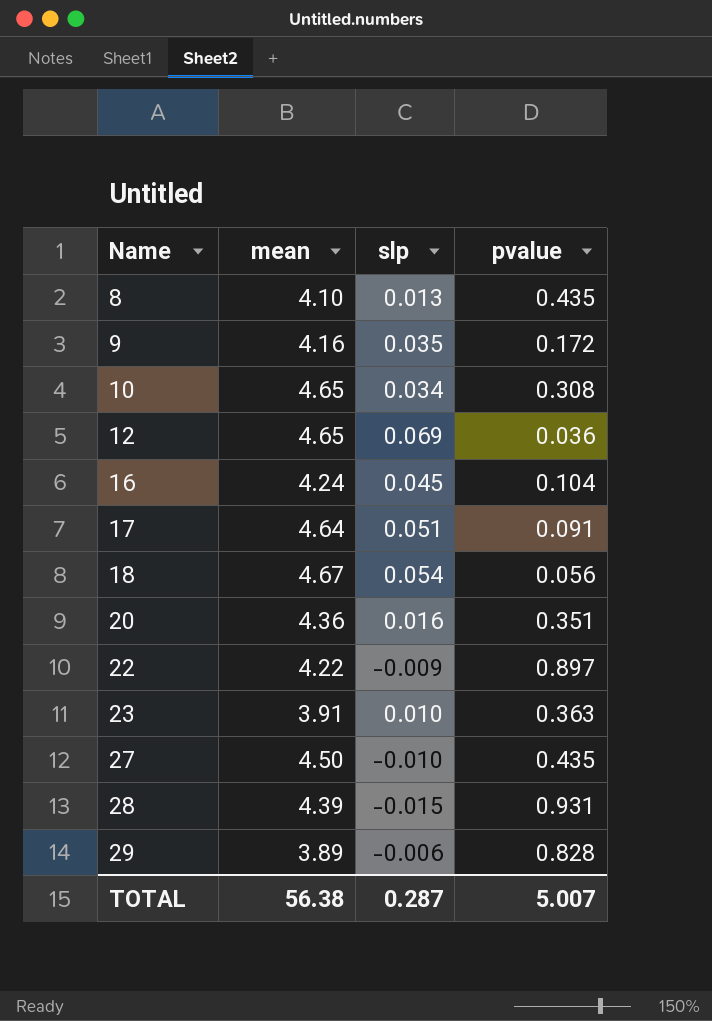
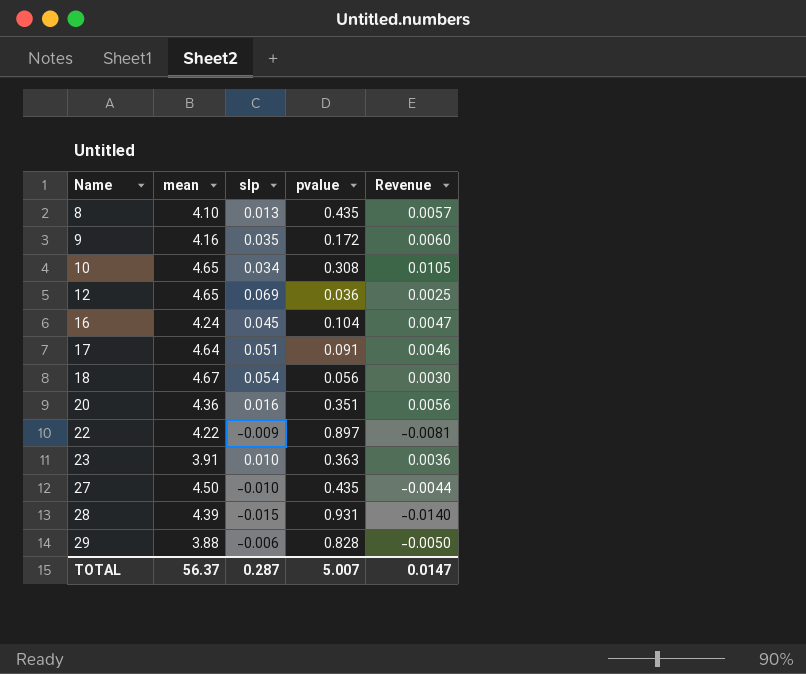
column Revenue | formula: none -> [slp] * [pvalue]
29 | mean: 3.89 -> 3.88
TOTAL | mean: 56.38 -> 56.37

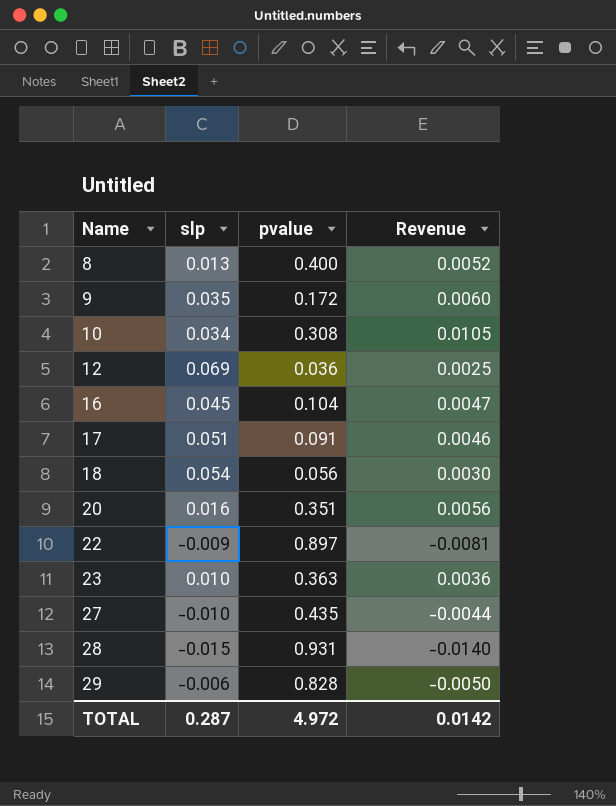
column mean | position: 2 -> none
8 | pvalue: 0.435 -> 0.400
8 | Revenue: 0.0057 -> 0.0052
TOTAL | pvalue: 5.007 -> 4.972
TOTAL | Revenue: 0.0147 -> 0.0142

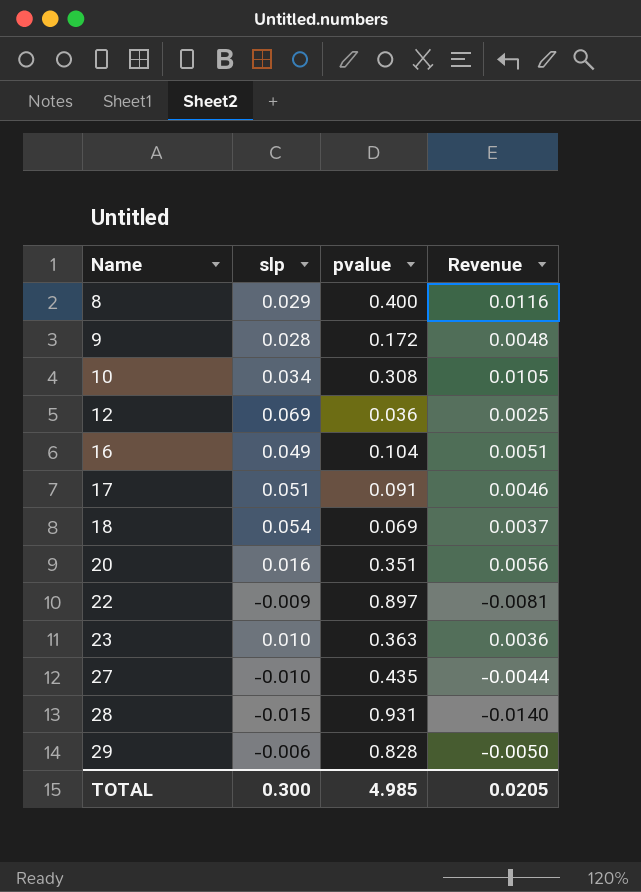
8 | slp: 0.013 -> 0.029
8 | Revenue: 0.0052 -> 0.0116
9 | slp: 0.035 -> 0.028
9 | Revenue: 0.0060 -> 0.0048
16 | slp: 0.045 -> 0.049
16 | Revenue: 0.0047 -> 0.0051
18 | pvalue: 0.056 -> 0.069
18 | Revenue: 0.0030 -> 0.0037
TOTAL | slp: 0.287 -> 0.300
TOTAL | pvalue: 4.972 -> 4.985
TOTAL | Revenue: 0.0142 -> 0.0205

